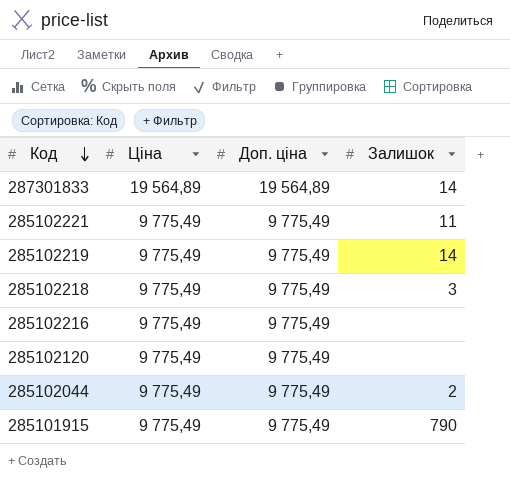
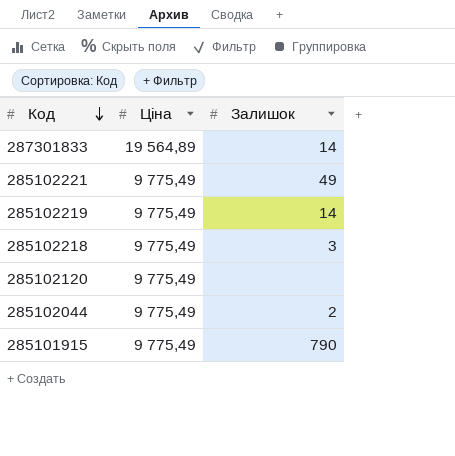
column Доп. ціна | position: 3 -> none
row 285102216: 9 775,49 | 9 775,49 | none -> none
285102221 | Залишок: 11 -> 49

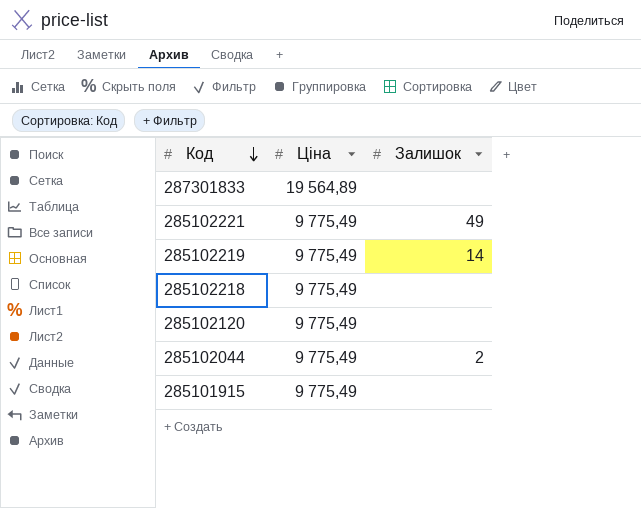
287301833 | Залишок: 14 -> none
285102218 | Залишок: 3 -> none
285101915 | Залишок: 790 -> none

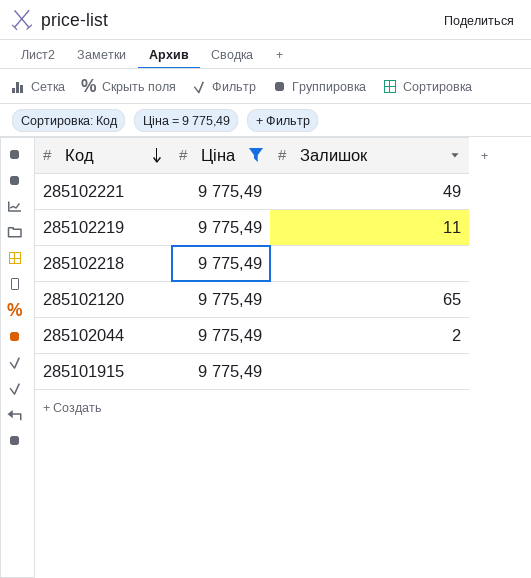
filter: none -> Ціна = 9 775,49
285102219 | Залишок: 14 -> 11
285102120 | Залишок: none -> 65

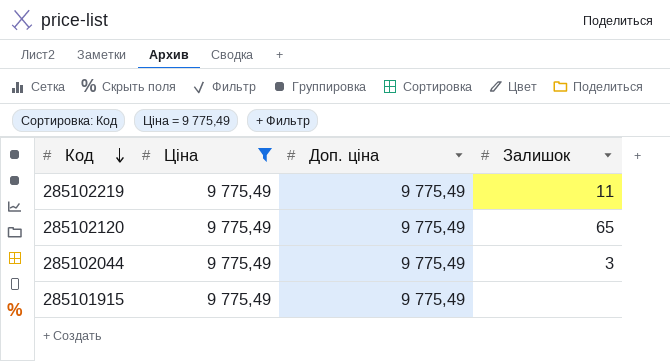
column Доп. ціна | position: none -> 3
row 285102221: 9 775,49 | 49 -> none
row 285102218: 9 775,49 | none -> none
285102044 | Залишок: 2 -> 3

